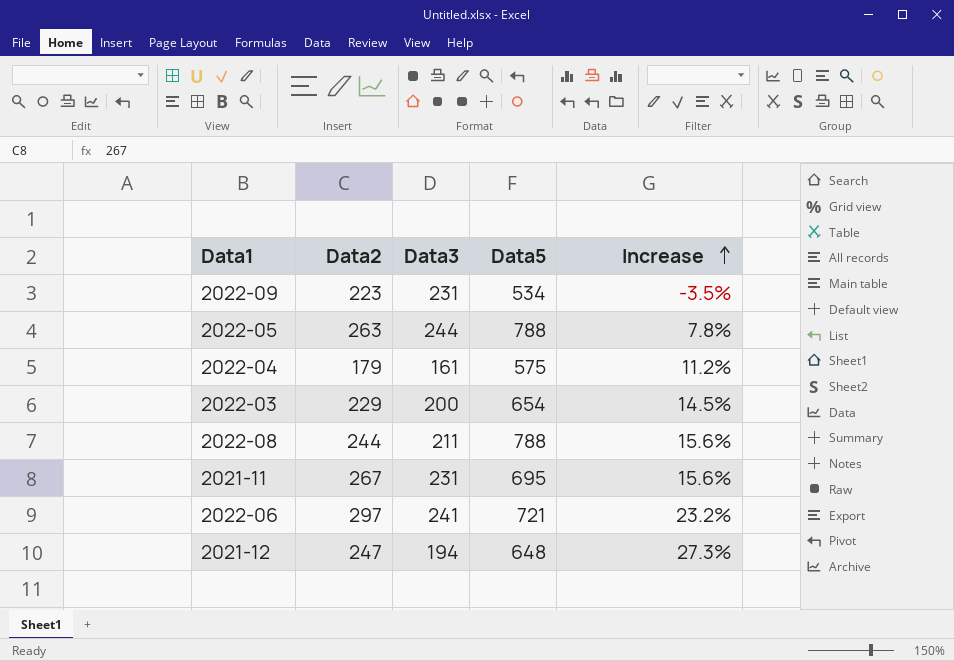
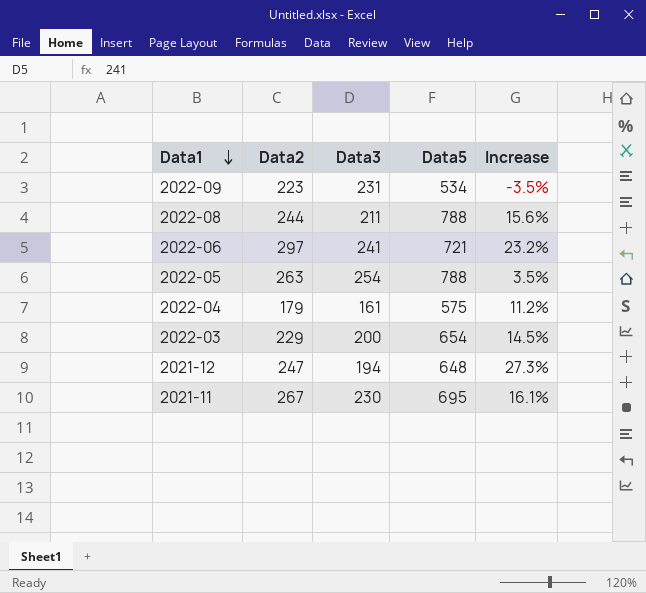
row order: Increase ascending -> Data1 descending
2022-05 | Data3: 244 -> 254
2022-05 | Increase: 7.8% -> 3.5%
2021-11 | Data3: 231 -> 230
2021-11 | Increase: 15.6% -> 16.1%

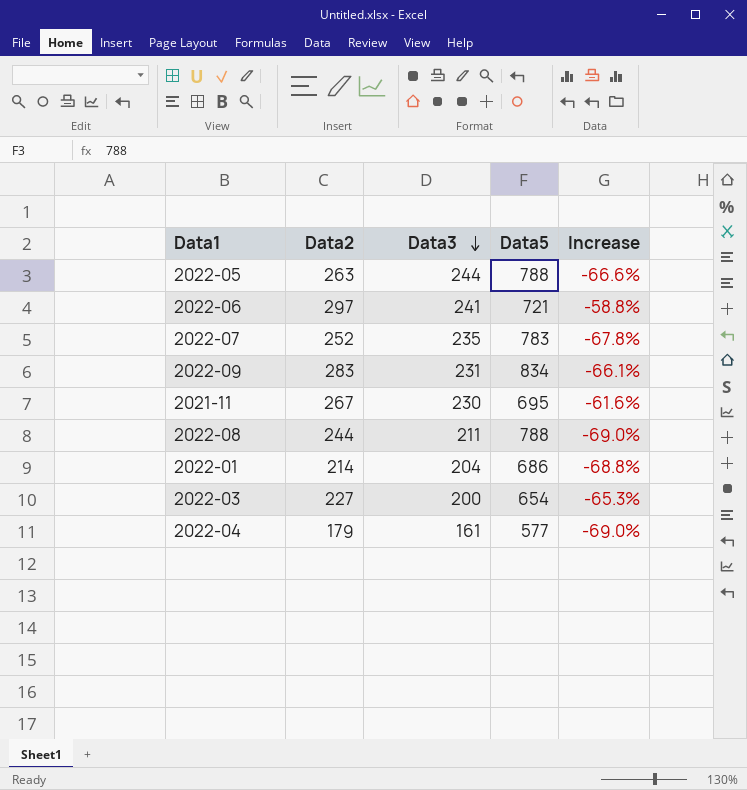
row order: Data1 descending -> Data3 descending
column Increase | formula: ([Data2] - [Data3]) / [Data3] -> ([Data2] - [Data5]) / [Data5]
row 2021-12: 247 | 194 | 648 | 27.3% -> none
2022-05 | Data3: 254 -> 244
row 2022-07: none -> 252 | 235 | 783 | -67.8%
2022-09 | Data2: 223 -> 283
2022-09 | Data5: 534 -> 834
row 2022-01: none -> 214 | 204 | 686 | -68.8%
2022-03 | Data2: 229 -> 227
2022-04 | Data5: 575 -> 577

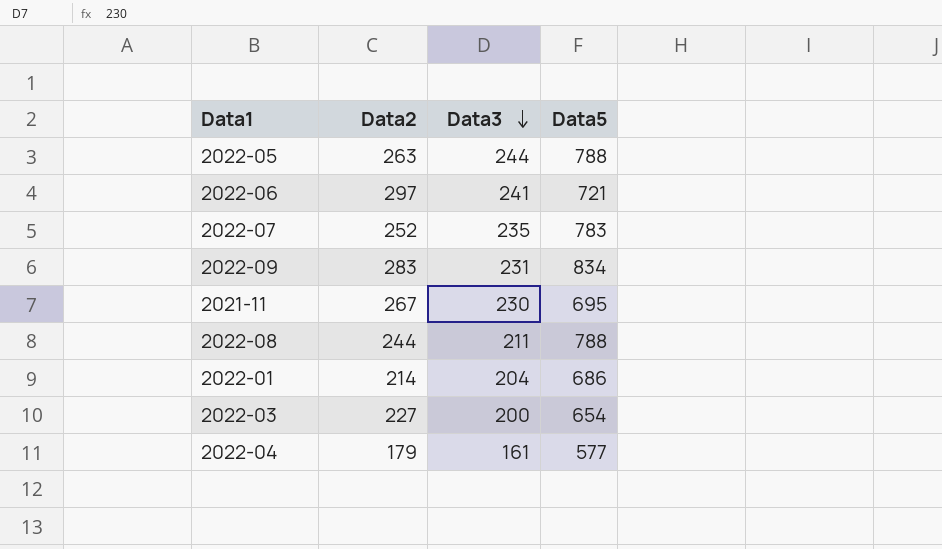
column Increase | formula: ([Data2] - [Data5]) / [Data5] -> none

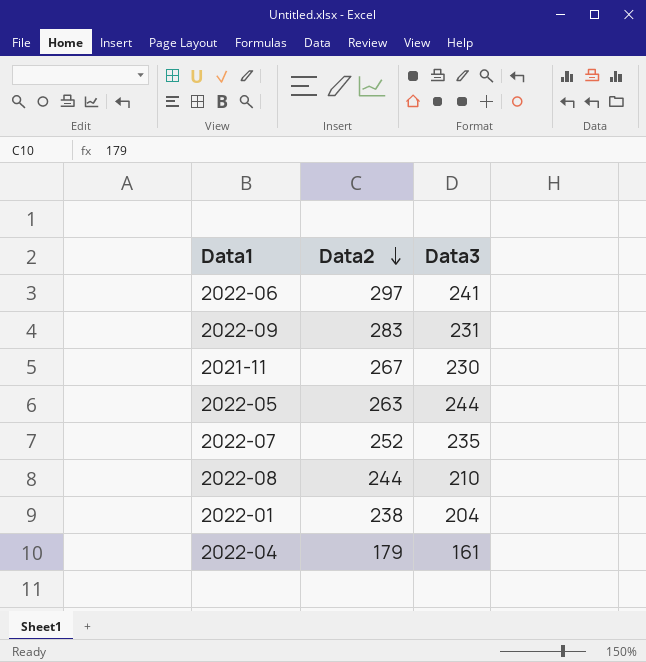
row order: Data3 descending -> Data2 descending
column Data5 | position: 4 -> none
row 2022-03: 227 | 200 | 654 -> none
2022-08 | Data3: 211 -> 210
2022-01 | Data2: 214 -> 238

